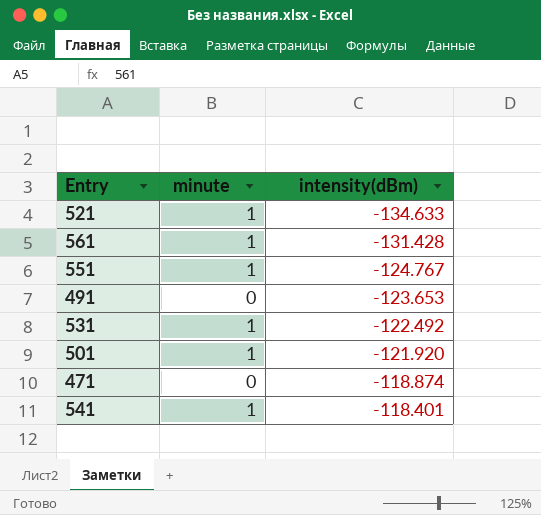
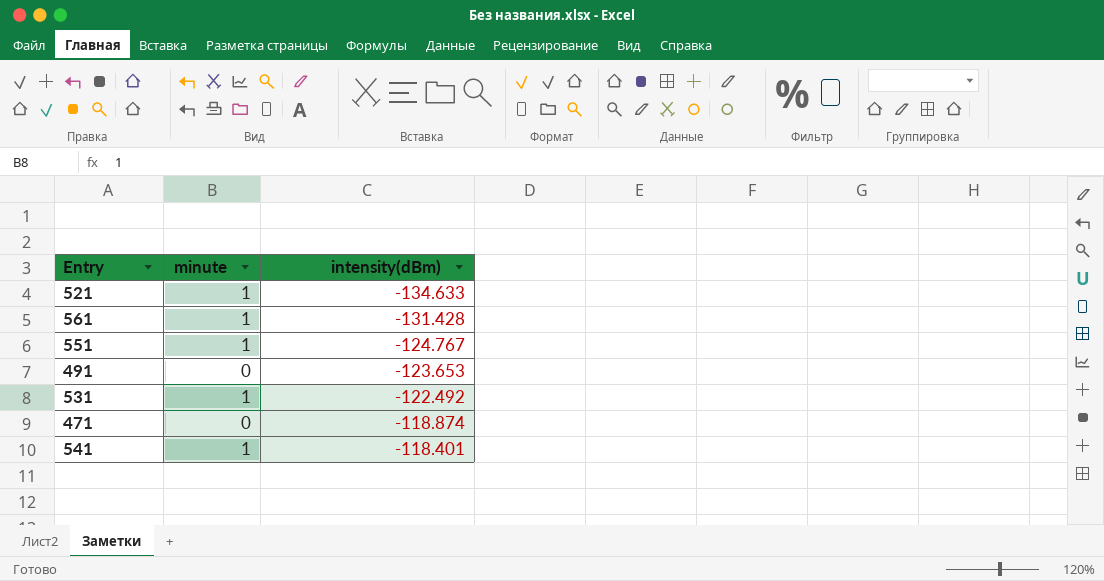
row 501: 1 | -121.920 -> none

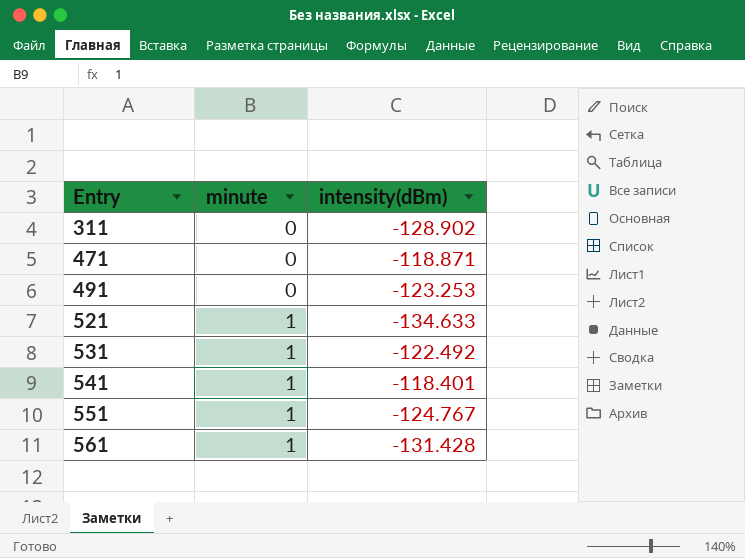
row order: intensity(dBm) ascending -> Entry ascending
row 311: none -> 0 | -128.902
471 | intensity(dBm): -118.874 -> -118.871
491 | intensity(dBm): -123.653 -> -123.253

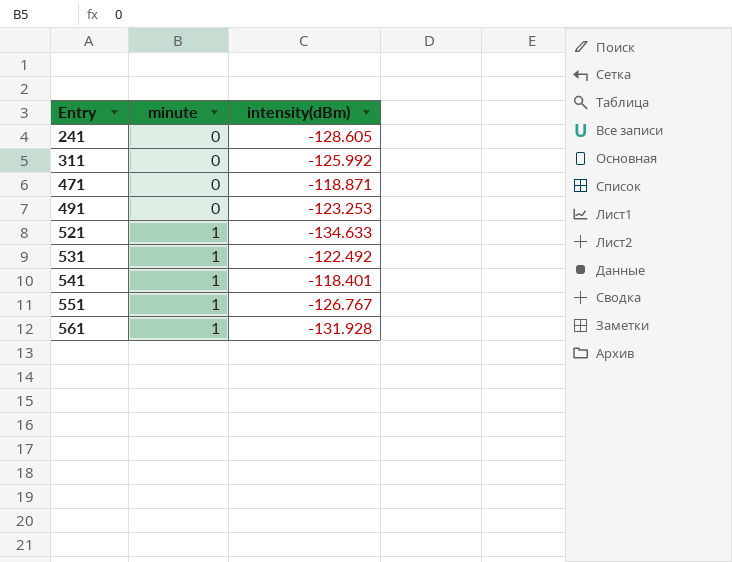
row 241: none -> 0 | -128.605
311 | intensity(dBm): -128.902 -> -125.992
551 | intensity(dBm): -124.767 -> -126.767
561 | intensity(dBm): -131.428 -> -131.928

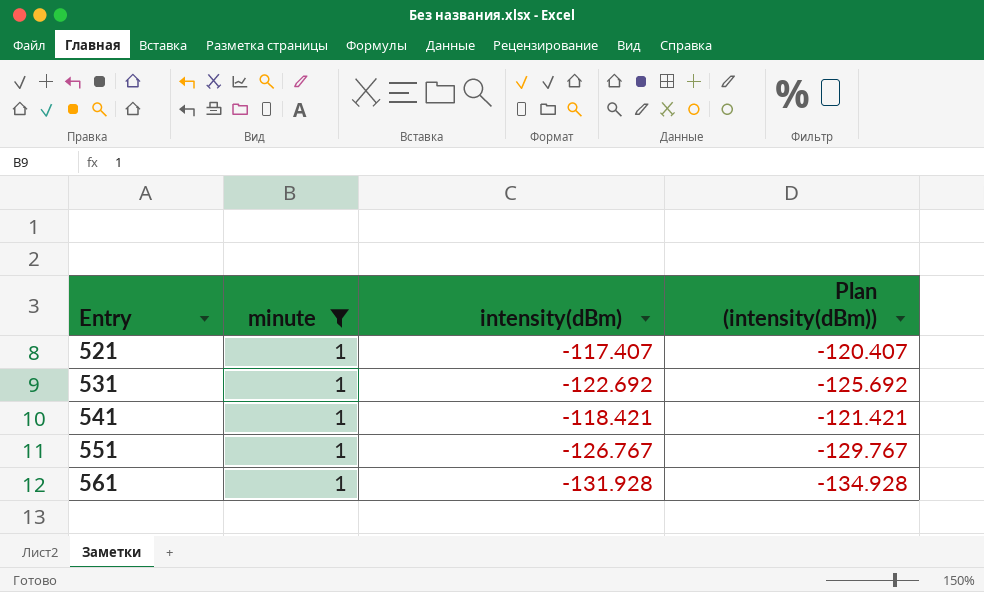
filter: none -> minute = 1
column Plan (intensity(dBm)) | formula: none -> [intensity(dBm)] - 3
521 | intensity(dBm): -134.633 -> -117.407
531 | intensity(dBm): -122.492 -> -122.692
541 | intensity(dBm): -118.401 -> -118.421

